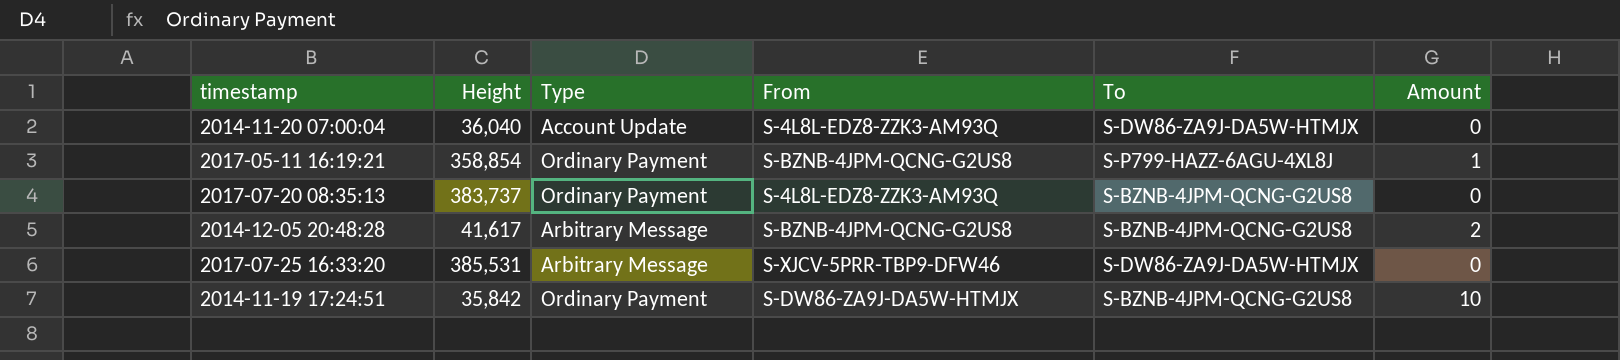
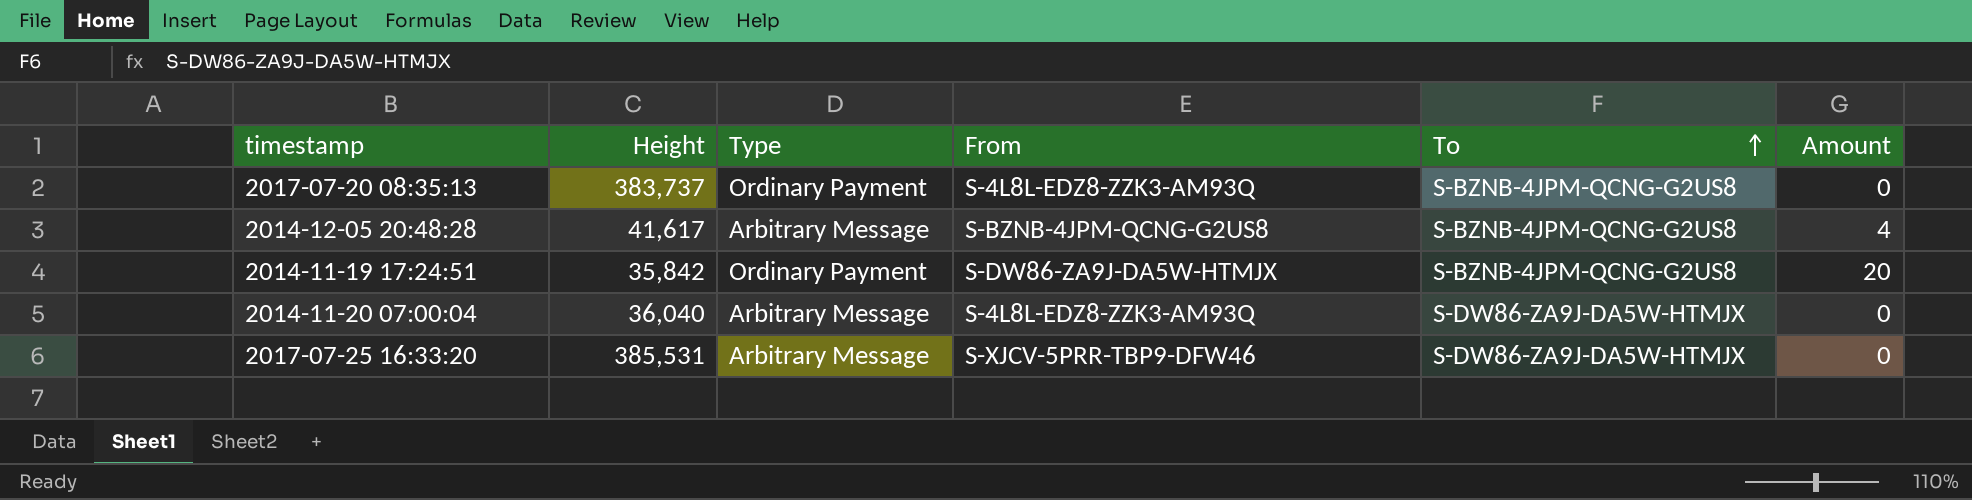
row order: none -> To ascending
row 2017-05-11 16:19:21: 358,854 | Ordinary Payment | S-BZNB-4JPM-QCNG-G2US8 | S-P799-HAZZ-6AGU-4XL8J | 1 -> none
2014-12-05 20:48:28 | Amount: 2 -> 4
2014-11-19 17:24:51 | Amount: 10 -> 20
2014-11-20 07:00:04 | Type: Account Update -> Arbitrary Message

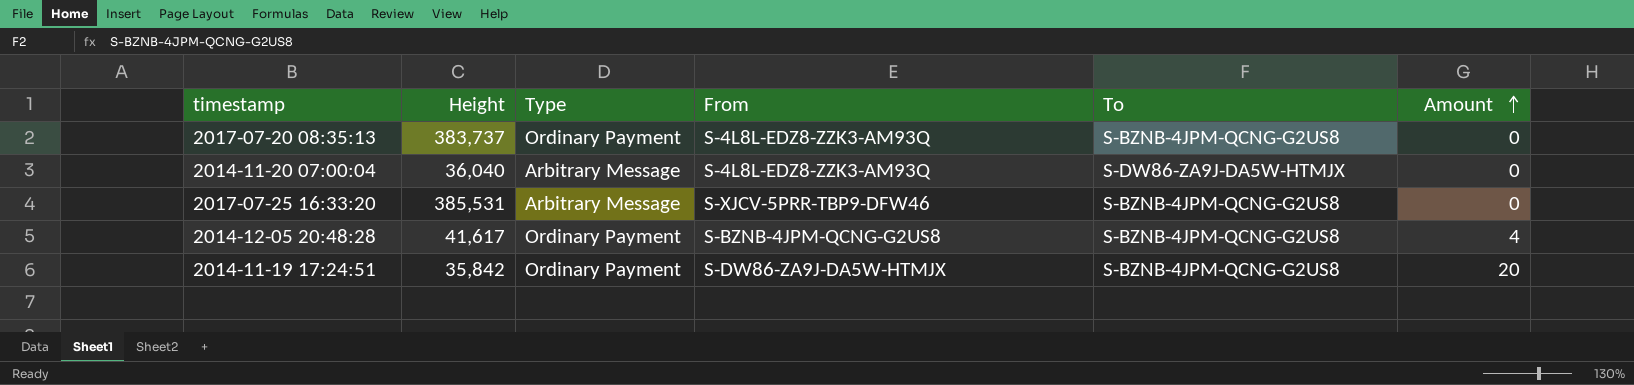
row order: To ascending -> Amount ascending
2017-07-25 16:33:20 | To: S-DW86-ZA9J-DA5W-HTMJX -> S-BZNB-4JPM-QCNG-G2US8
2014-12-05 20:48:28 | Type: Arbitrary Message -> Ordinary Payment

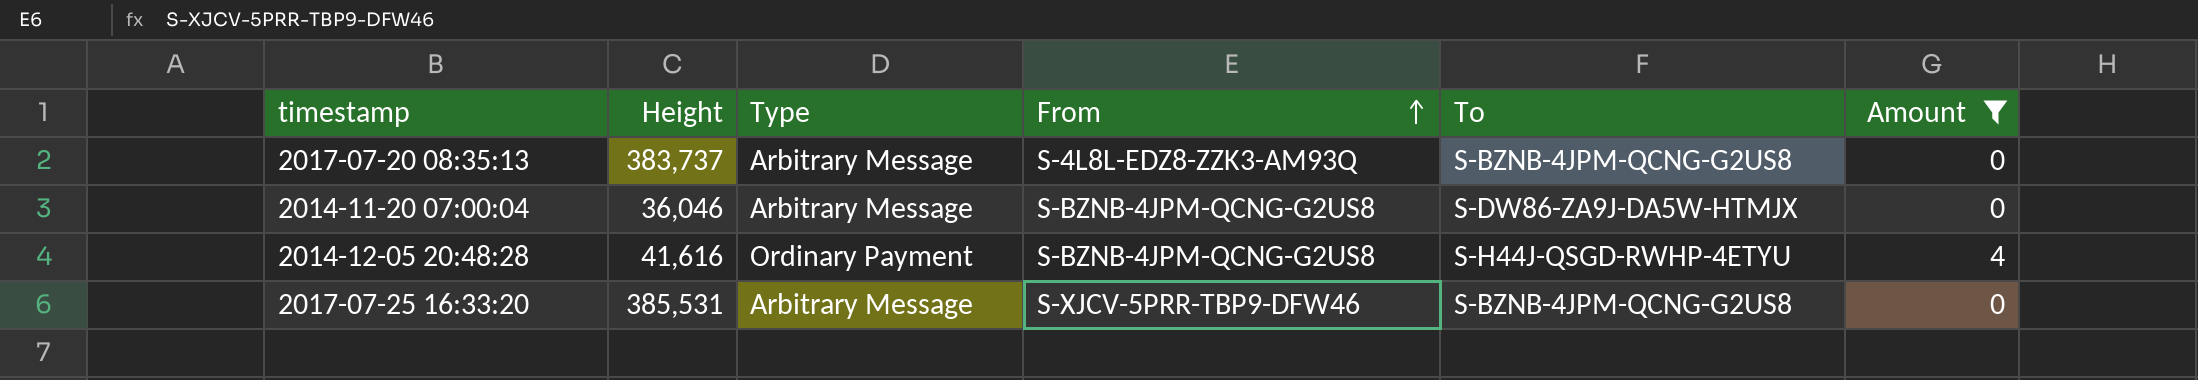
filter: none -> Amount != 20
row order: Amount ascending -> From ascending
2017-07-20 08:35:13 | Type: Ordinary Payment -> Arbitrary Message
2014-11-20 07:00:04 | Height: 36,040 -> 36,046
2014-11-20 07:00:04 | From: S-4L8L-EDZ8-ZZK3-AM93Q -> S-BZNB-4JPM-QCNG-G2US8
2014-12-05 20:48:28 | Height: 41,617 -> 41,616
2014-12-05 20:48:28 | To: S-BZNB-4JPM-QCNG-G2US8 -> S-H44J-QSGD-RWHP-4ETYU

